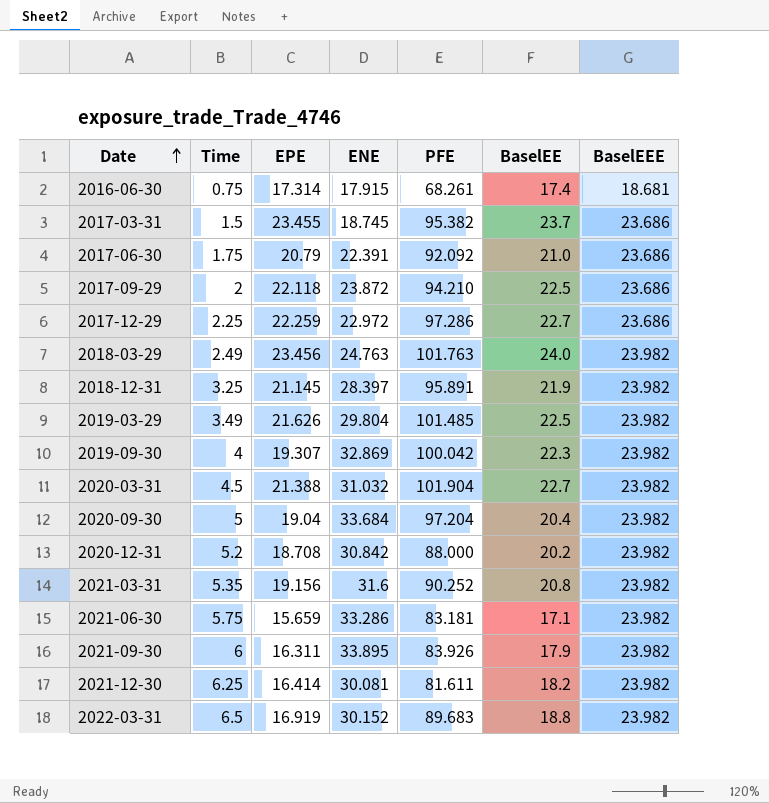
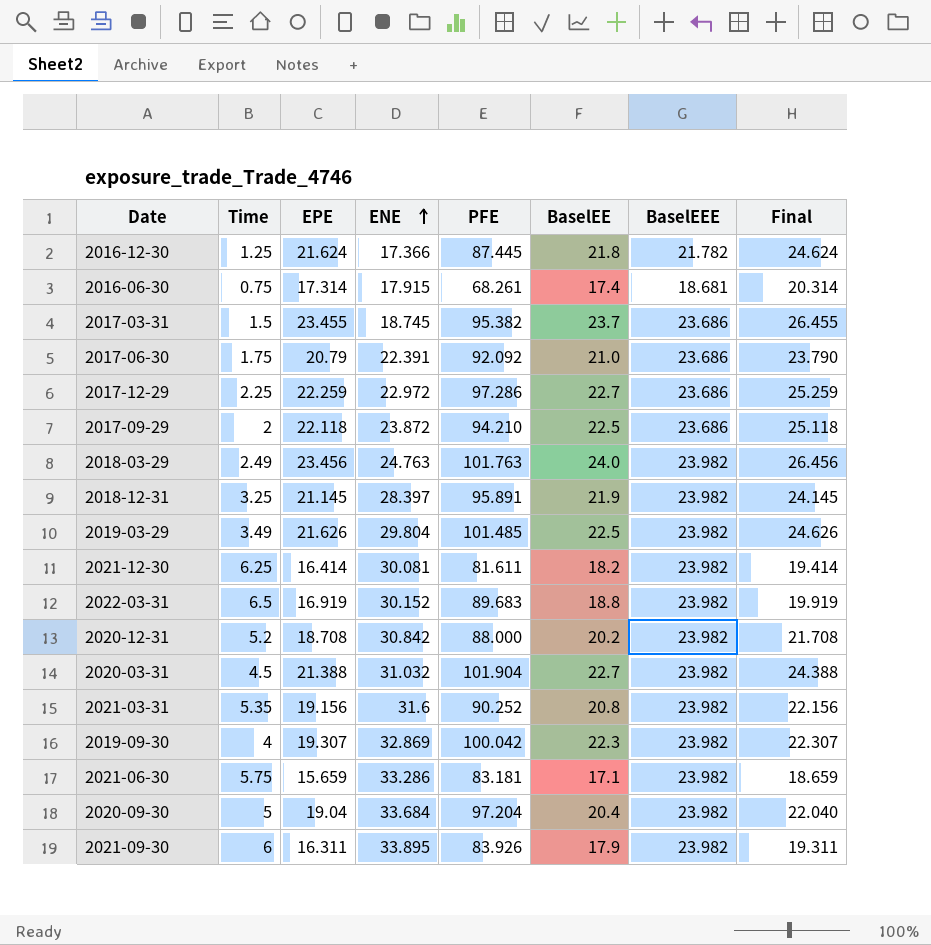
row order: Date ascending -> ENE ascending
column Final | formula: none -> [EPE] + 3
row 2016-12-30: none -> 1.25 | 21.624 | 17.366 | 87.445 | 21.8 | 21.782 | 24.624

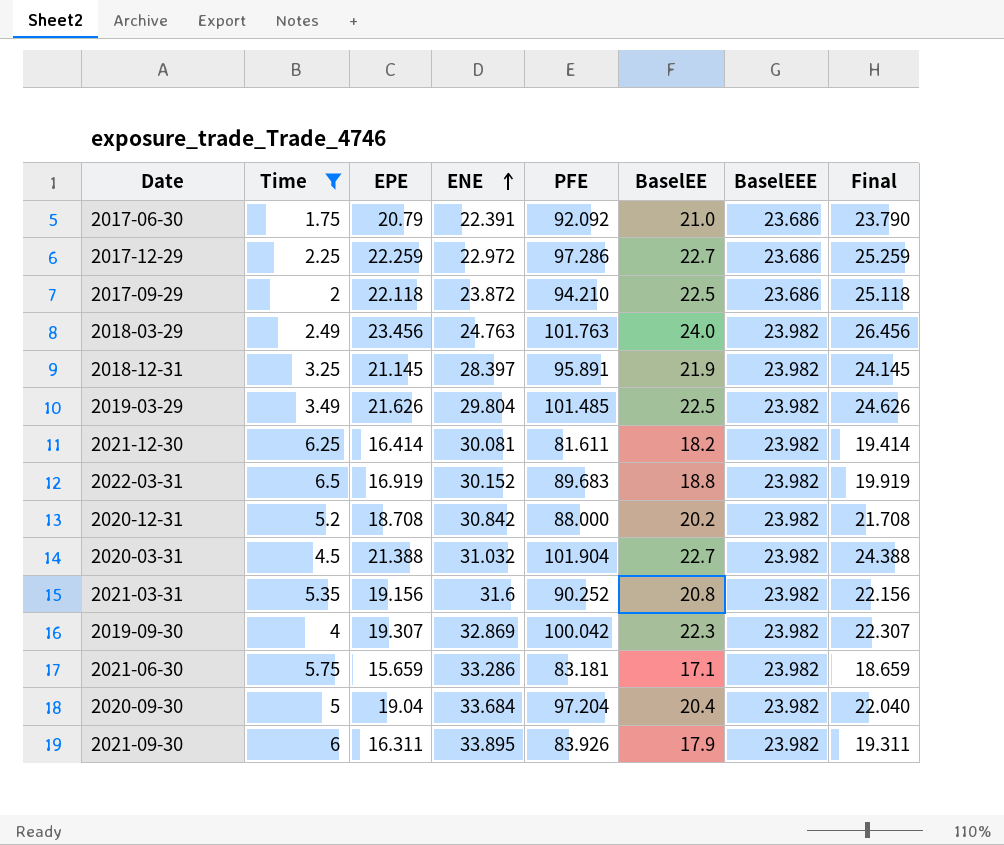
filter: none -> Time >= 1.75

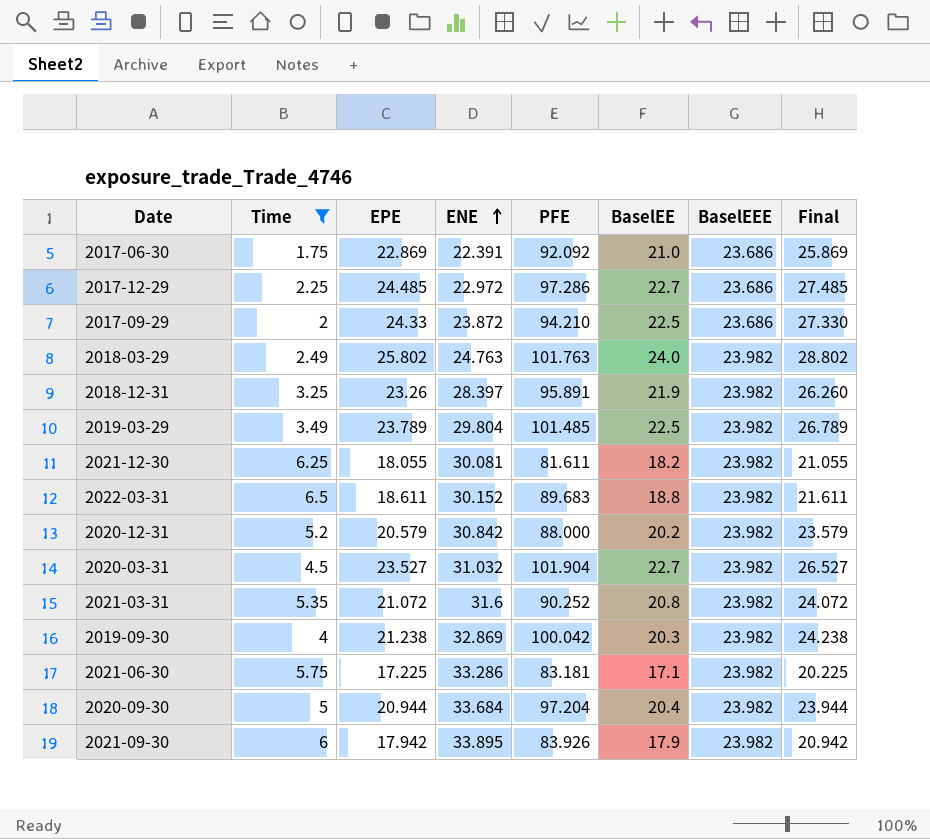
2017-06-30 | EPE: 20.79 -> 22.869
2017-06-30 | Final: 23.790 -> 25.869
2017-12-29 | EPE: 22.259 -> 24.485
2017-12-29 | Final: 25.259 -> 27.485
2017-09-29 | EPE: 22.118 -> 24.33
2017-09-29 | Final: 25.118 -> 27.330
2018-03-29 | EPE: 23.456 -> 25.802
2018-03-29 | Final: 26.456 -> 28.802
2018-12-31 | EPE: 21.145 -> 23.26
2018-12-31 | Final: 24.145 -> 26.260
2019-03-29 | EPE: 21.626 -> 23.789
2019-03-29 | Final: 24.626 -> 26.789
2021-12-30 | EPE: 16.414 -> 18.055
2021-12-30 | Final: 19.414 -> 21.055
2022-03-31 | EPE: 16.919 -> 18.611
2022-03-31 | Final: 19.919 -> 21.611
2020-12-31 | EPE: 18.708 -> 20.579
2020-12-31 | Final: 21.708 -> 23.579
2020-03-31 | EPE: 21.388 -> 23.527
2020-03-31 | Final: 24.388 -> 26.527
2021-03-31 | EPE: 19.156 -> 21.072
2021-03-31 | Final: 22.156 -> 24.072
2019-09-30 | EPE: 19.307 -> 21.238
2019-09-30 | BaselEE: 22.3 -> 20.3
2019-09-30 | Final: 22.307 -> 24.238
2021-06-30 | EPE: 15.659 -> 17.225
2021-06-30 | Final: 18.659 -> 20.225
2020-09-30 | EPE: 19.04 -> 20.944
2020-09-30 | Final: 22.040 -> 23.944
2021-09-30 | EPE: 16.311 -> 17.942
2021-09-30 | Final: 19.311 -> 20.942

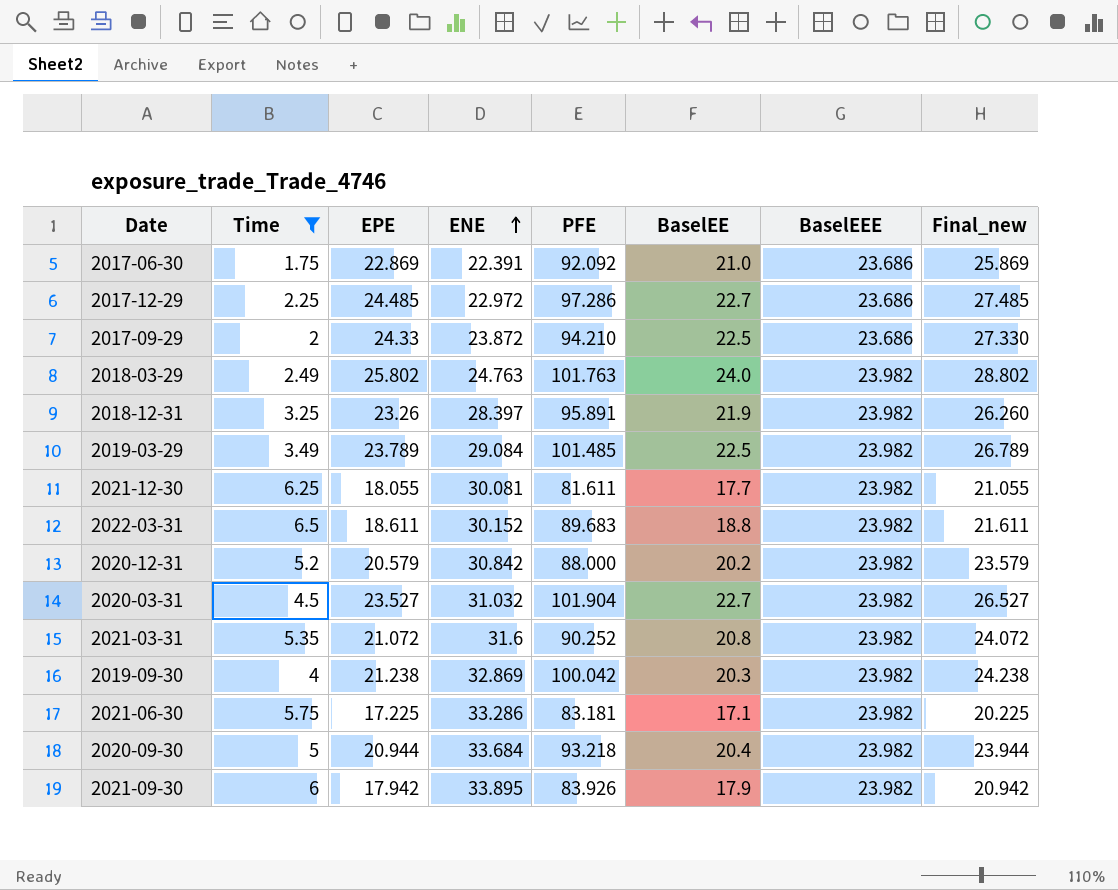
column name: Final -> Final_new
2019-03-29 | ENE: 29.804 -> 29.084
2021-12-30 | BaselEE: 18.2 -> 17.7
2020-09-30 | PFE: 97.204 -> 93.218

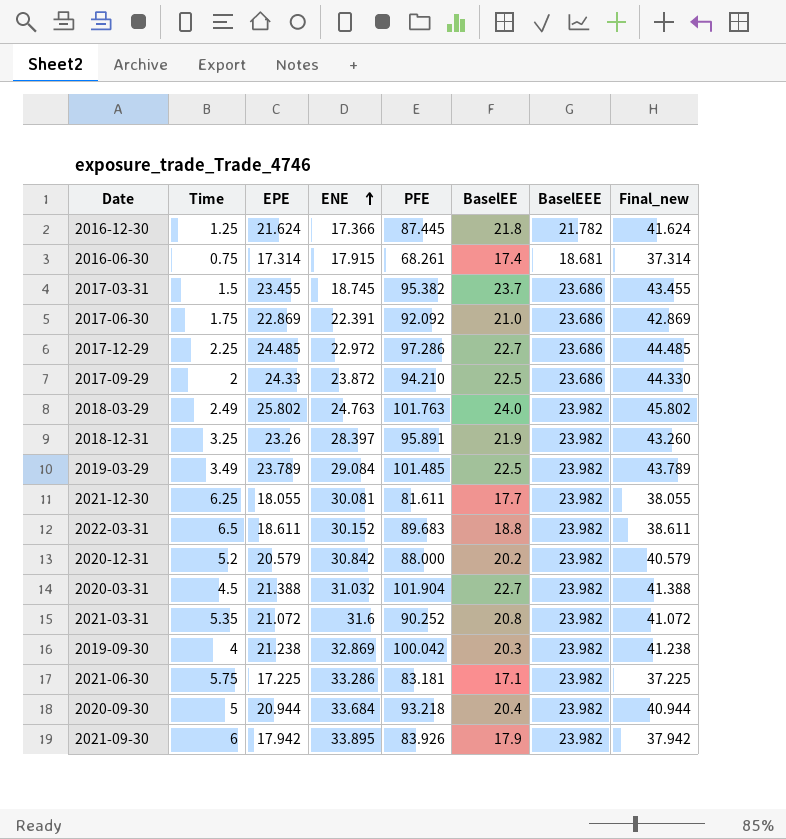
filter: Time >= 1.75 -> none
column Final_new | formula: [EPE] + 3 -> [EPE] + 20
2020-03-31 | EPE: 23.527 -> 21.388

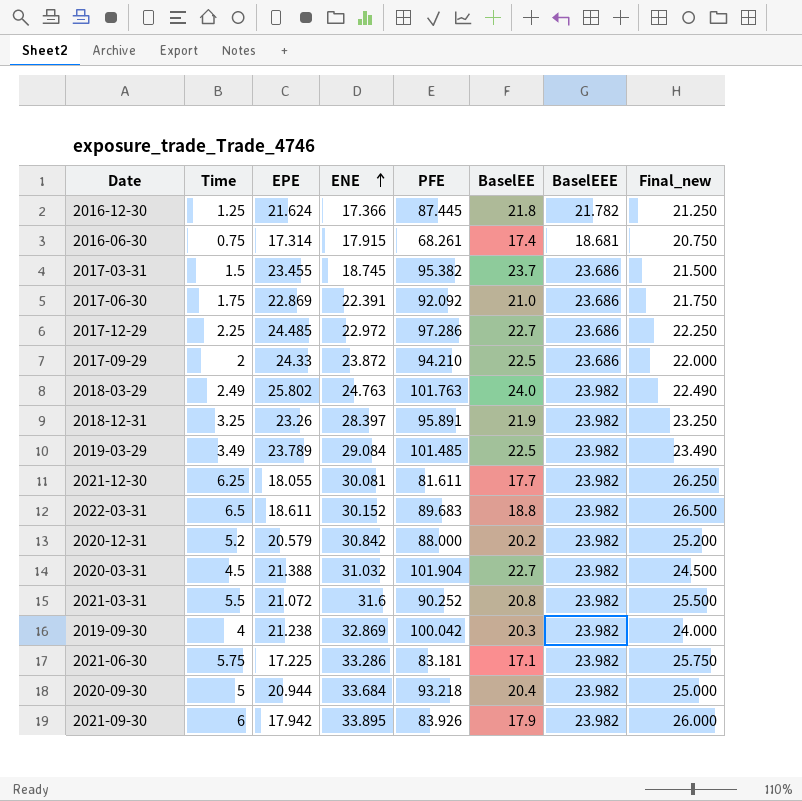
column Final_new | formula: [EPE] + 20 -> [Time] + 20
2021-03-31 | Time: 5.35 -> 5.5

